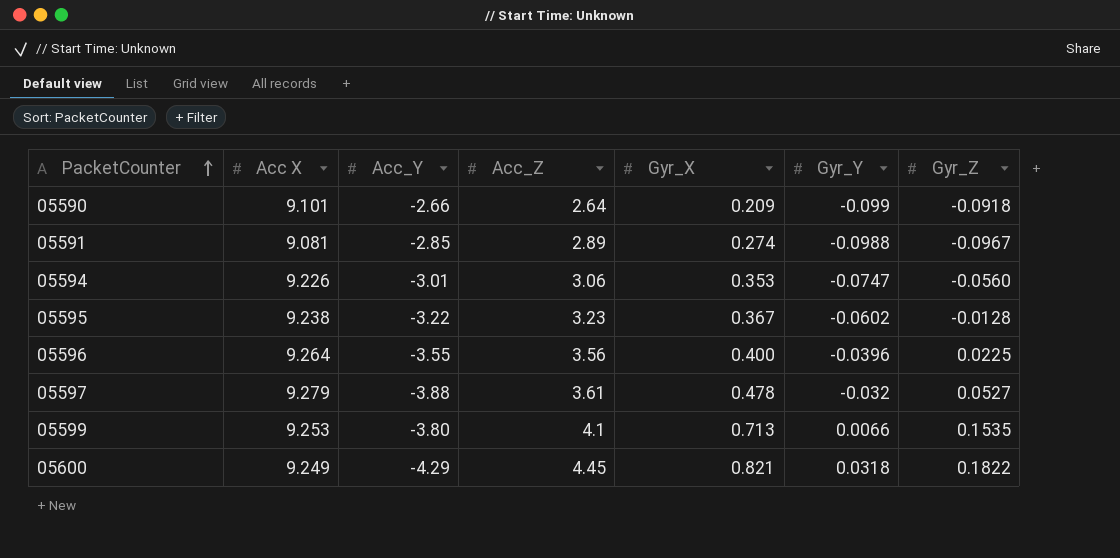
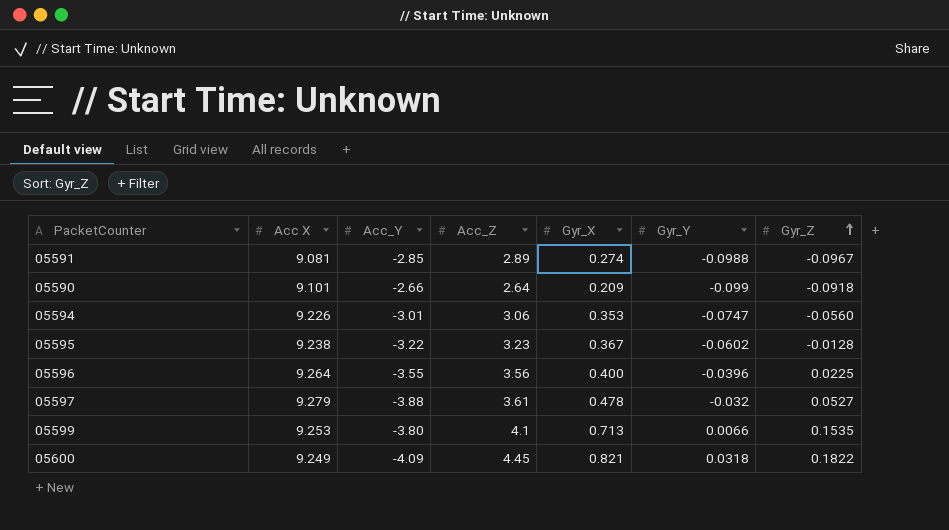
row order: PacketCounter ascending -> Gyr_Z ascending
05600 | Acc_Y: -4.29 -> -4.09

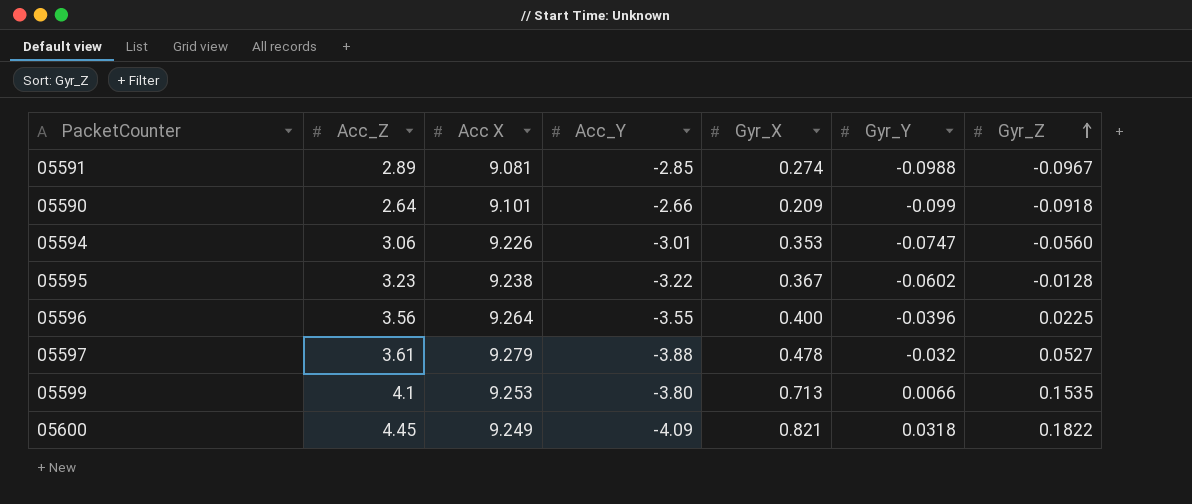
column Acc_Z | position: 4 -> 2

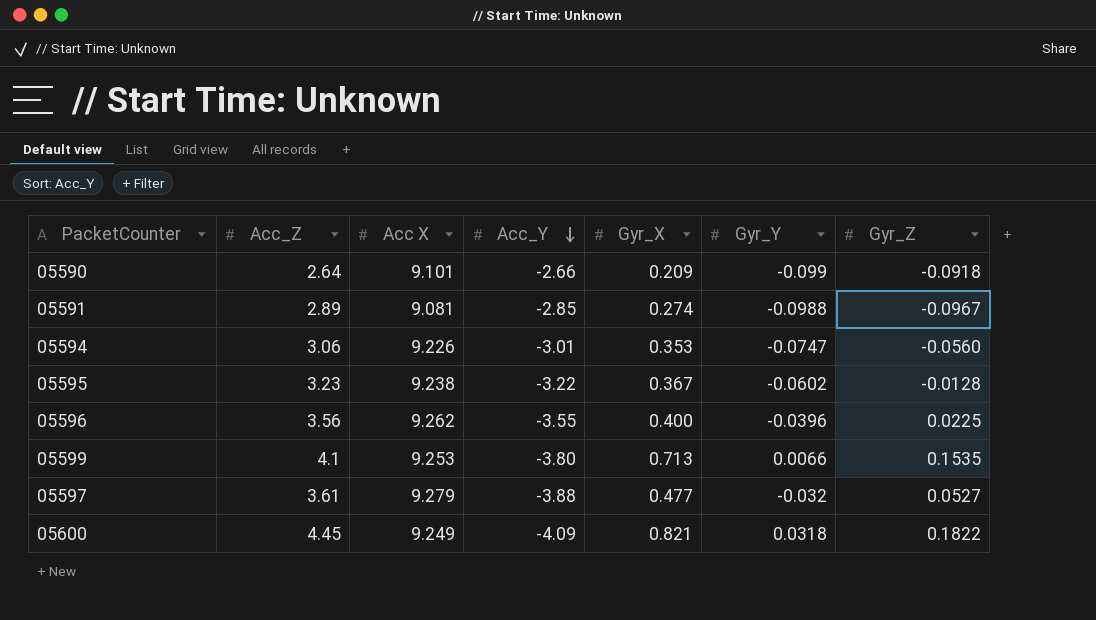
row order: Gyr_Z ascending -> Acc_Y descending
05596 | Acc X: 9.264 -> 9.262
05597 | Gyr_X: 0.478 -> 0.477

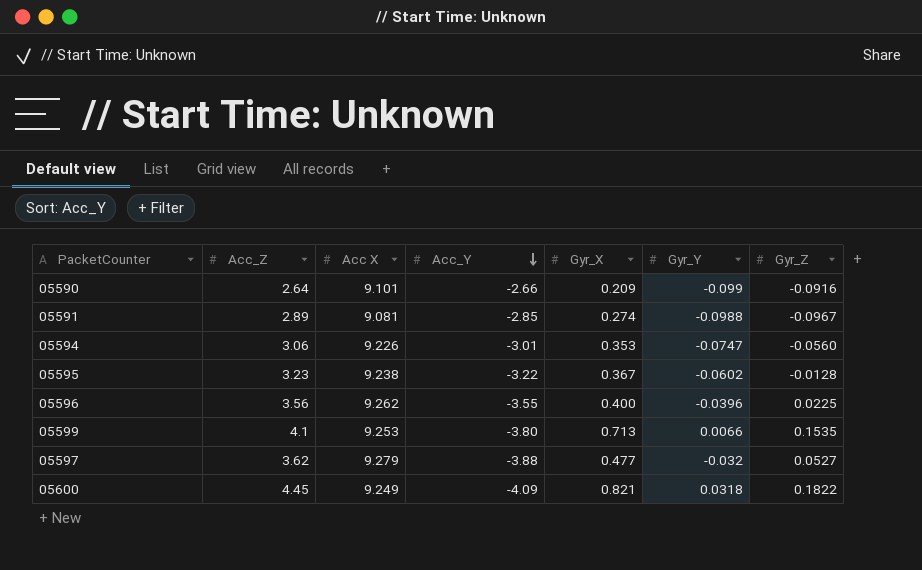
05590 | Gyr_Z: -0.0918 -> -0.0916
05597 | Acc_Z: 3.61 -> 3.62

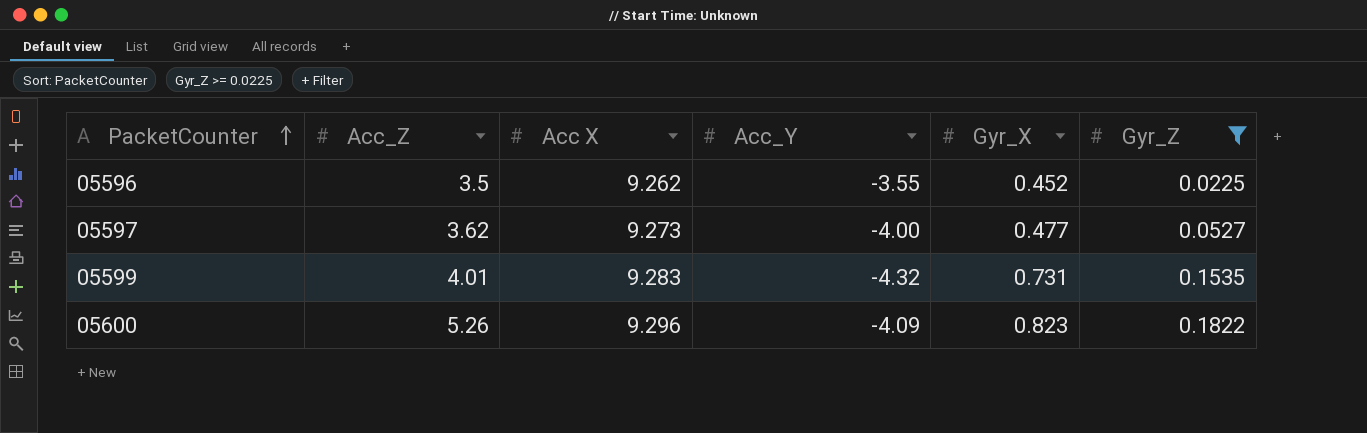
filter: none -> Gyr_Z >= 0.0225
row order: Acc_Y descending -> PacketCounter ascending
column Gyr_Y | position: 6 -> none
05596 | Acc_Z: 3.56 -> 3.5
05596 | Gyr_X: 0.400 -> 0.452
05597 | Acc X: 9.279 -> 9.273
05597 | Acc_Y: -3.88 -> -4.00
05599 | Acc_Z: 4.1 -> 4.01
05599 | Acc X: 9.253 -> 9.283
05599 | Acc_Y: -3.80 -> -4.32
05599 | Gyr_X: 0.713 -> 0.731
05600 | Acc_Z: 4.45 -> 5.26
05600 | Acc X: 9.249 -> 9.296
05600 | Gyr_X: 0.821 -> 0.823

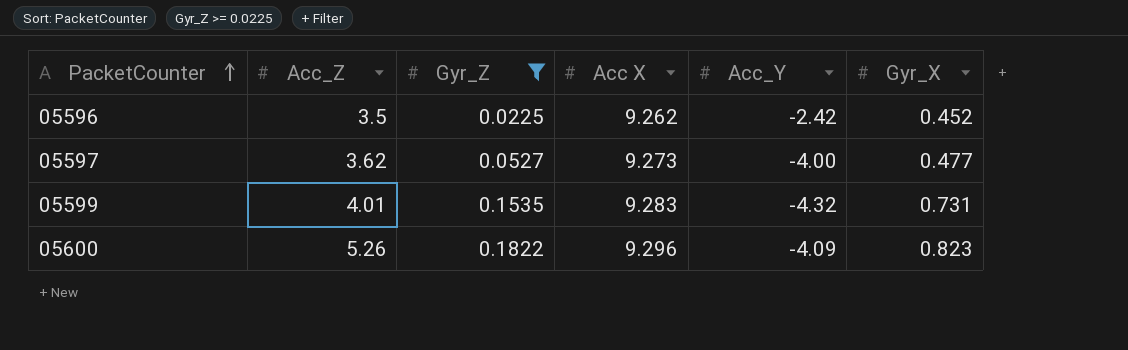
column Gyr_Z | position: 6 -> 3
05596 | Acc_Y: -3.55 -> -2.42

